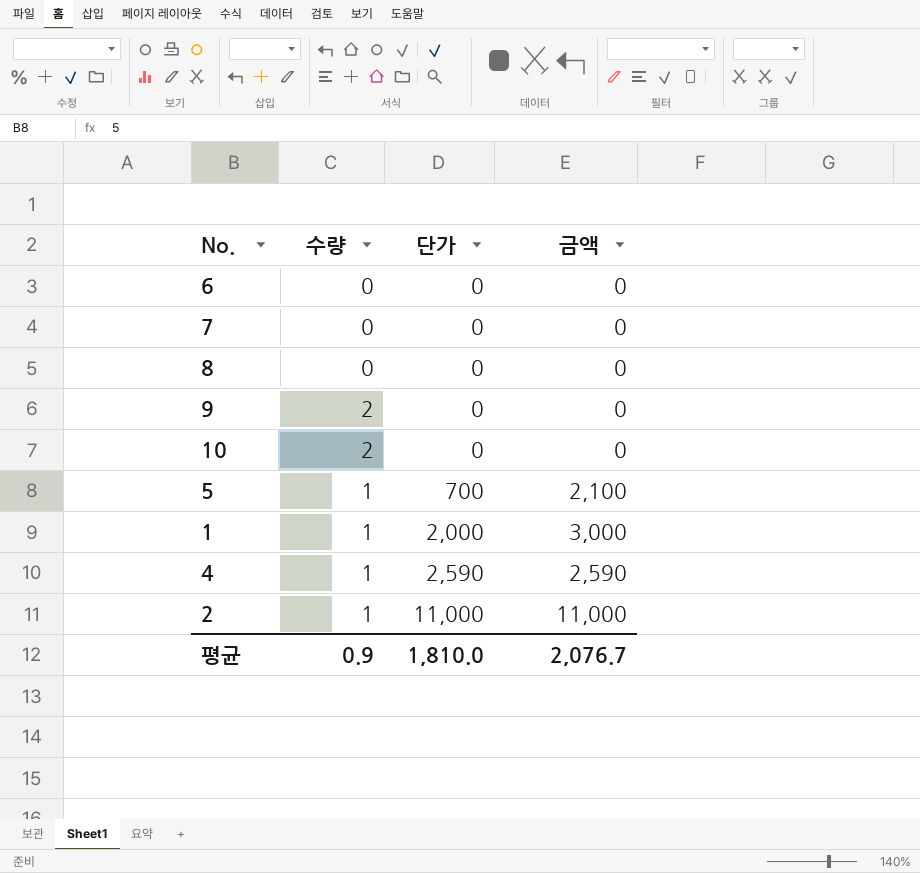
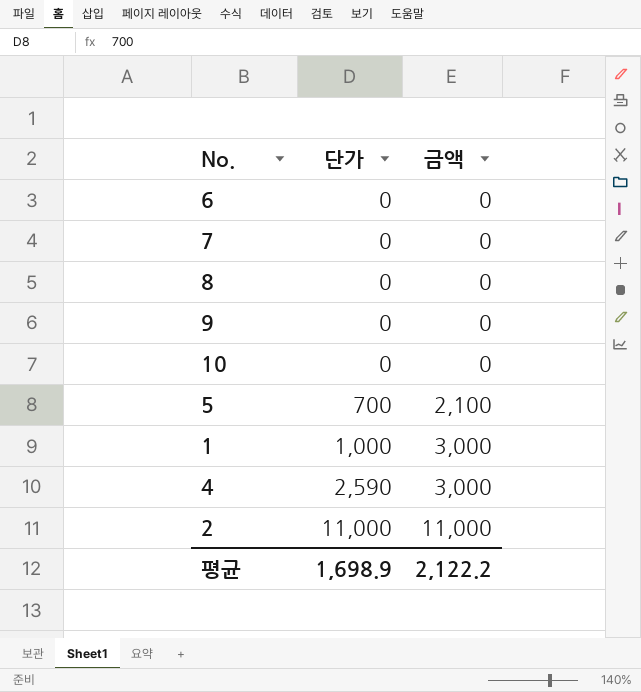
column 수량 | position: 2 -> none
1 | 단가: 2,000 -> 1,000
4 | 금액: 2,590 -> 3,000
평균 | 단가: 1,810.0 -> 1,698.9
평균 | 금액: 2,076.7 -> 2,122.2

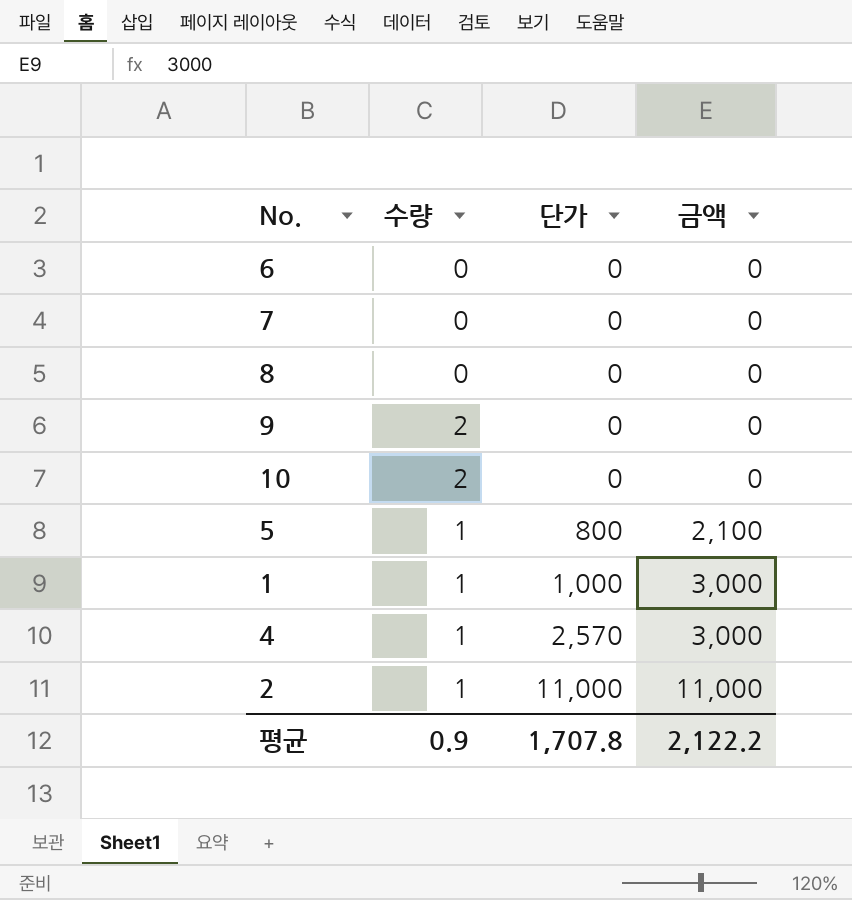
column 수량 | position: none -> 2
5 | 단가: 700 -> 800
4 | 단가: 2,590 -> 2,570
평균 | 단가: 1,698.9 -> 1,707.8

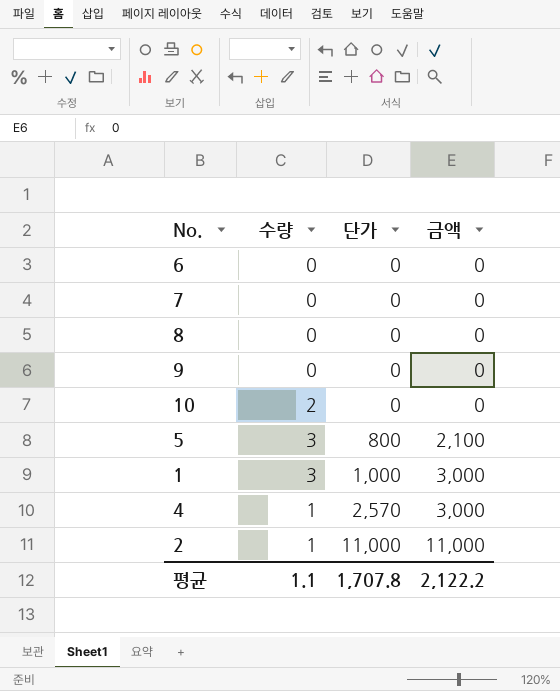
9 | 수량: 2 -> 0
5 | 수량: 1 -> 3
1 | 수량: 1 -> 3
평균 | 수량: 0.9 -> 1.1

